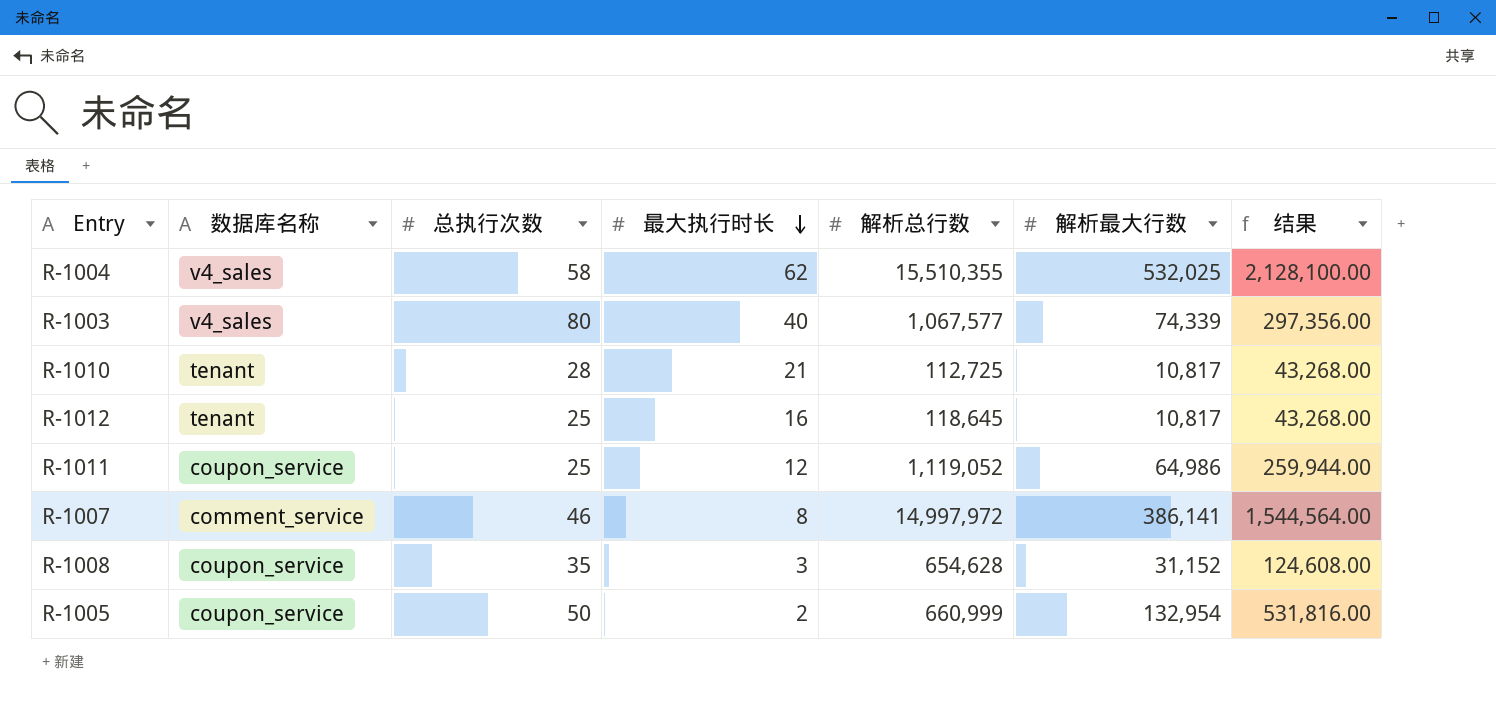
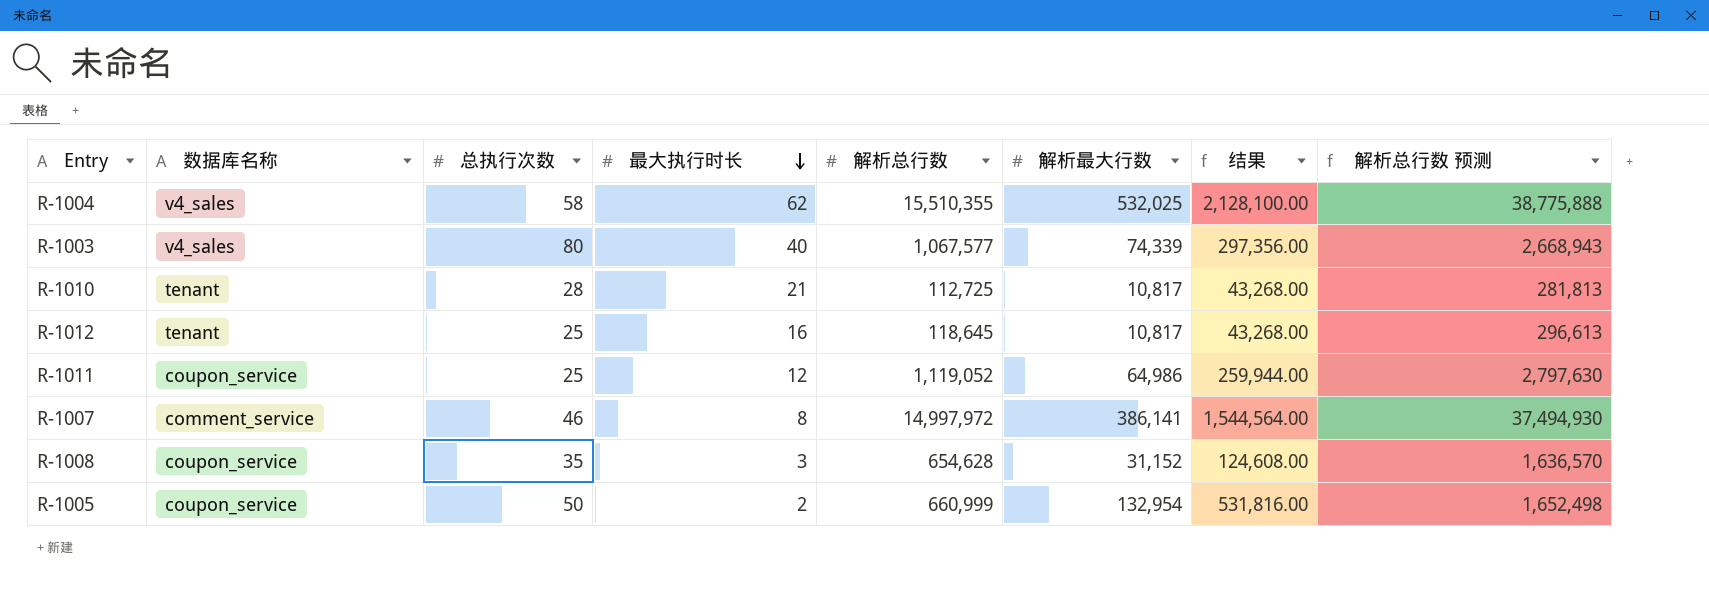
column 解析总行数 预测 | formula: none -> [解析总行数] * 2.5

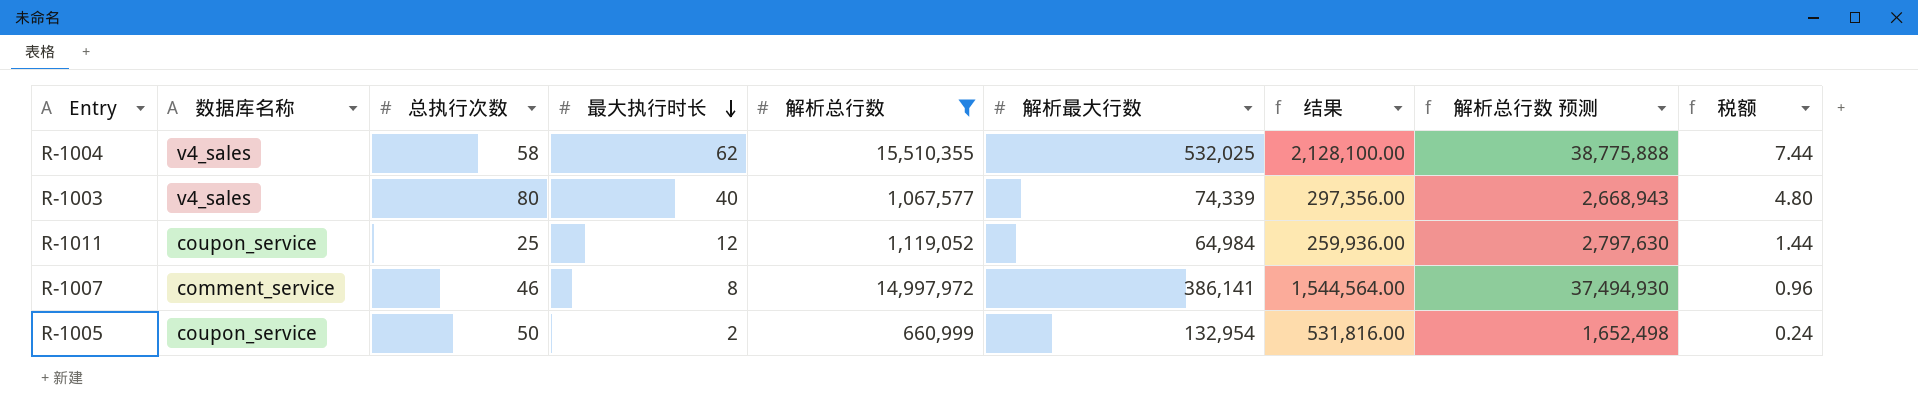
filter: none -> 解析总行数 >= 660,999
column 税额 | formula: none -> [最大执行时长] * 0.12
R-1011 | 解析最大行数: 64,986 -> 64,984
R-1011 | 结果: 259,944.00 -> 259,936.00

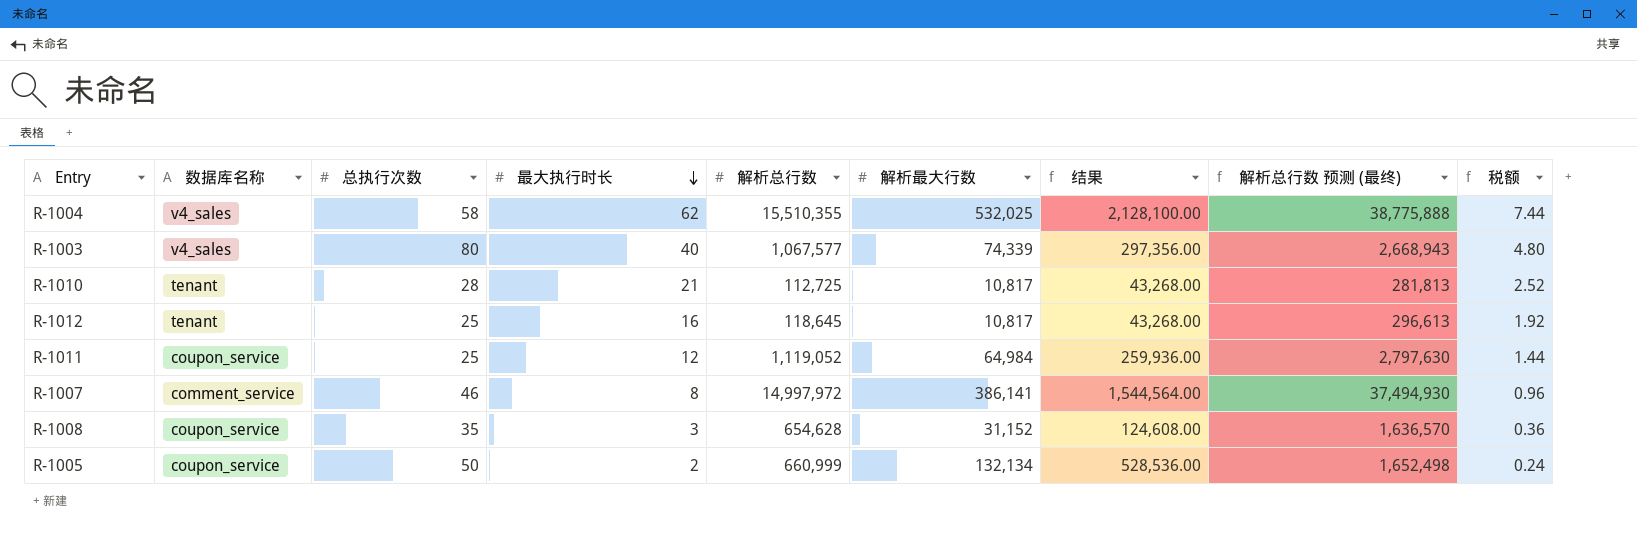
filter: 解析总行数 >= 660,999 -> none
column name: 解析总行数 预测 -> 解析总行数 预测 (最终)
R-1005 | 解析最大行数: 132,954 -> 132,134
R-1005 | 结果: 531,816.00 -> 528,536.00

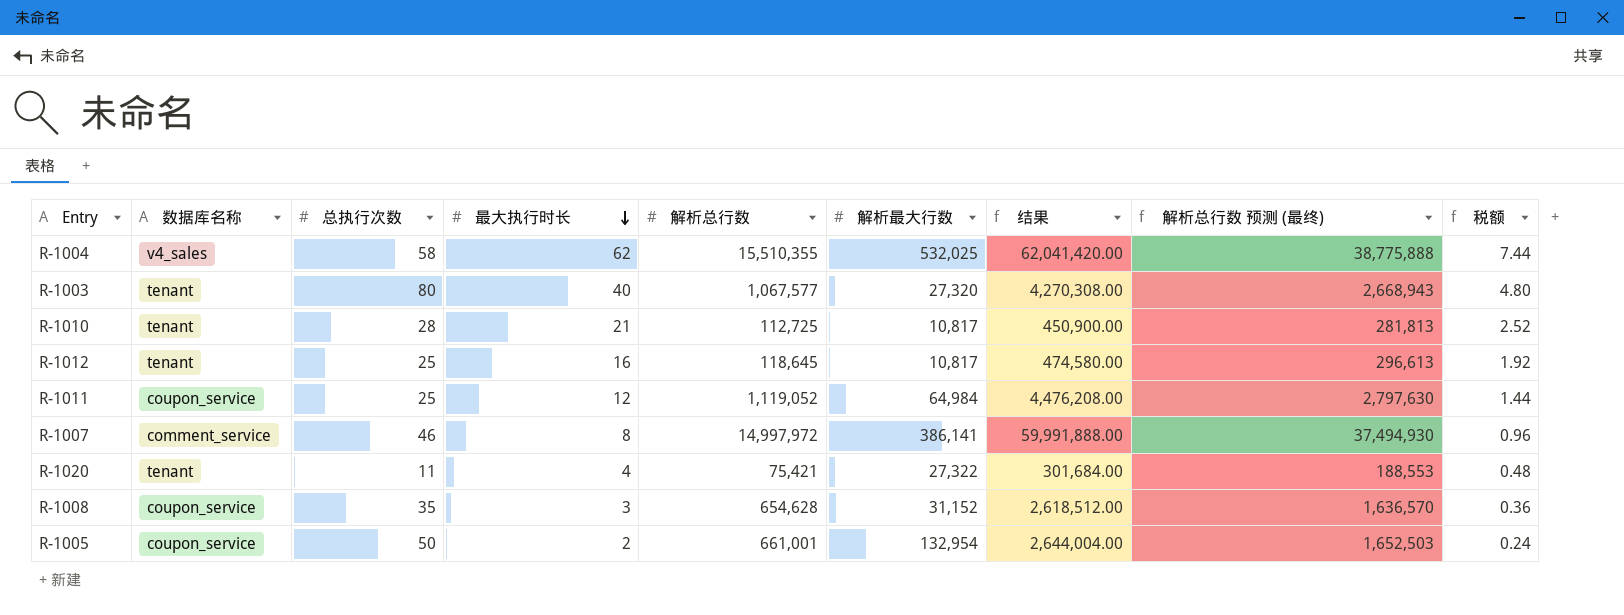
column 结果 | formula: [解析最大行数] * 4 -> [解析总行数] * 4
R-1003 | 数据库名称: v4_sales -> tenant
R-1003 | 解析最大行数: 74,339 -> 27,320
row R-1020: none -> tenant | 11 | 4 | 75,421 | 27,322 | 301,684.00 | 188,553 | 0.48
R-1005 | 解析总行数: 660,999 -> 661,001
R-1005 | 解析最大行数: 132,134 -> 132,954
R-1005 | 解析总行数 预测 (最终): 1,652,498 -> 1,652,503

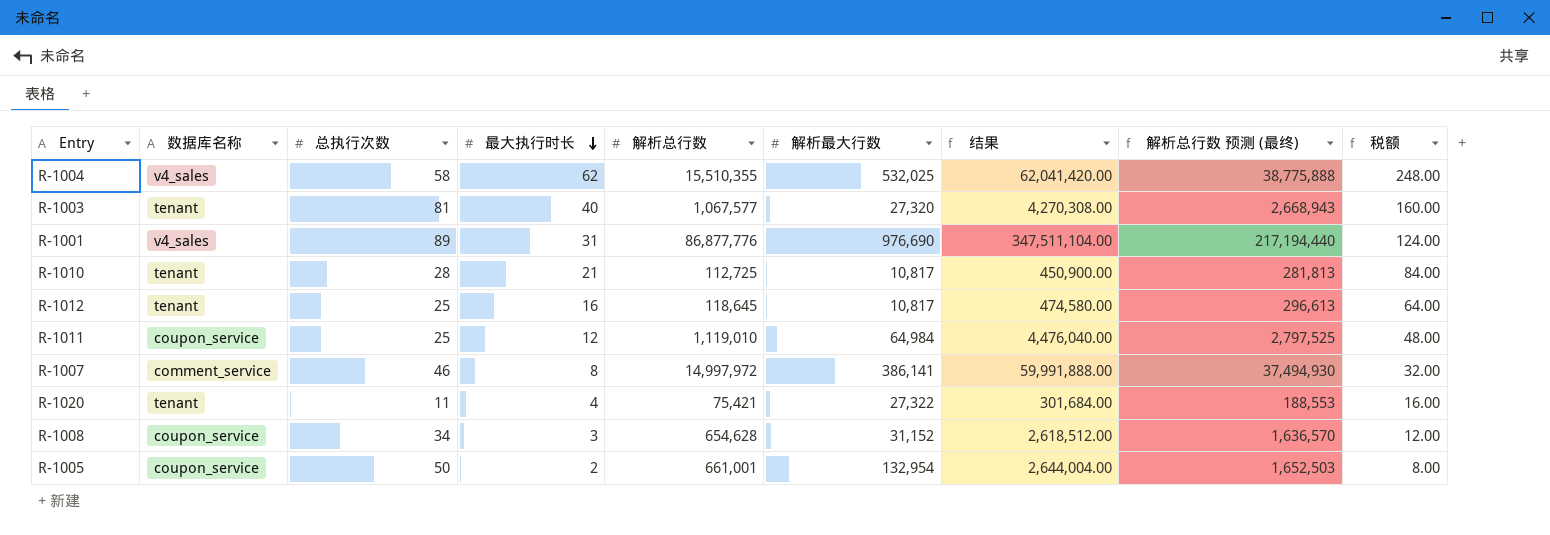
column 税额 | formula: [最大执行时长] * 0.12 -> [最大执行时长] * 4
R-1003 | 总执行次数: 80 -> 81
row R-1001: none -> v4_sales | 89 | 31 | 86,877,776 | 976,690 | 347,511,104.00 | 217,194,440 | 124.00
R-1011 | 解析总行数: 1,119,052 -> 1,119,010
R-1011 | 结果: 4,476,208.00 -> 4,476,040.00
R-1011 | 解析总行数 预测 (最终): 2,797,630 -> 2,797,525
R-1008 | 总执行次数: 35 -> 34

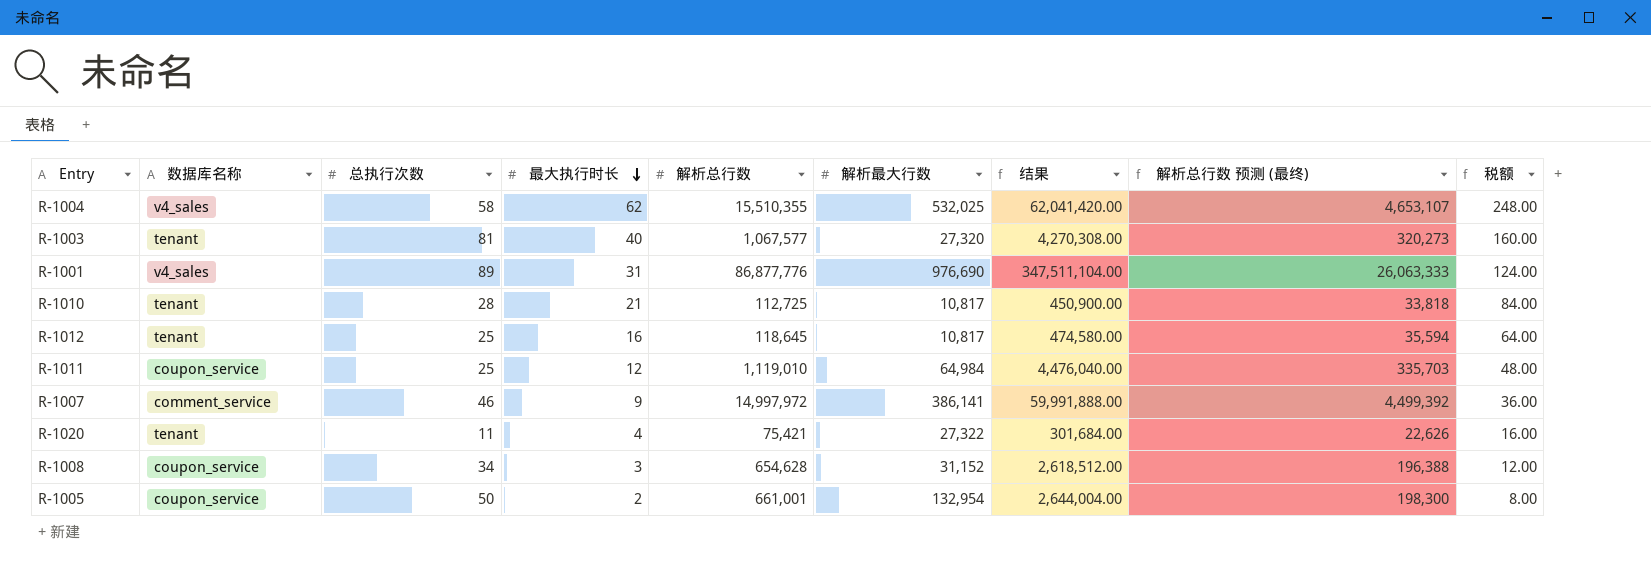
column 解析总行数 预测 (最终) | formula: [解析总行数] * 2.5 -> [解析总行数] * 0.3
R-1007 | 最大执行时长: 8 -> 9
R-1007 | 税额: 32.00 -> 36.00

